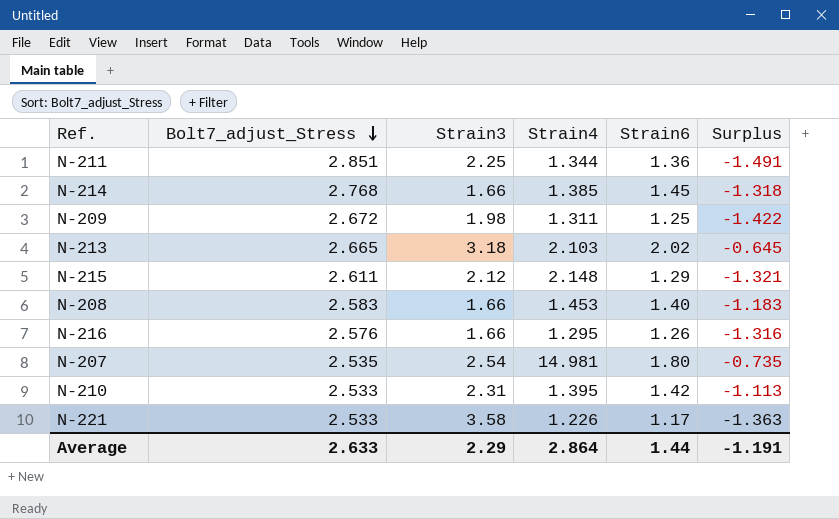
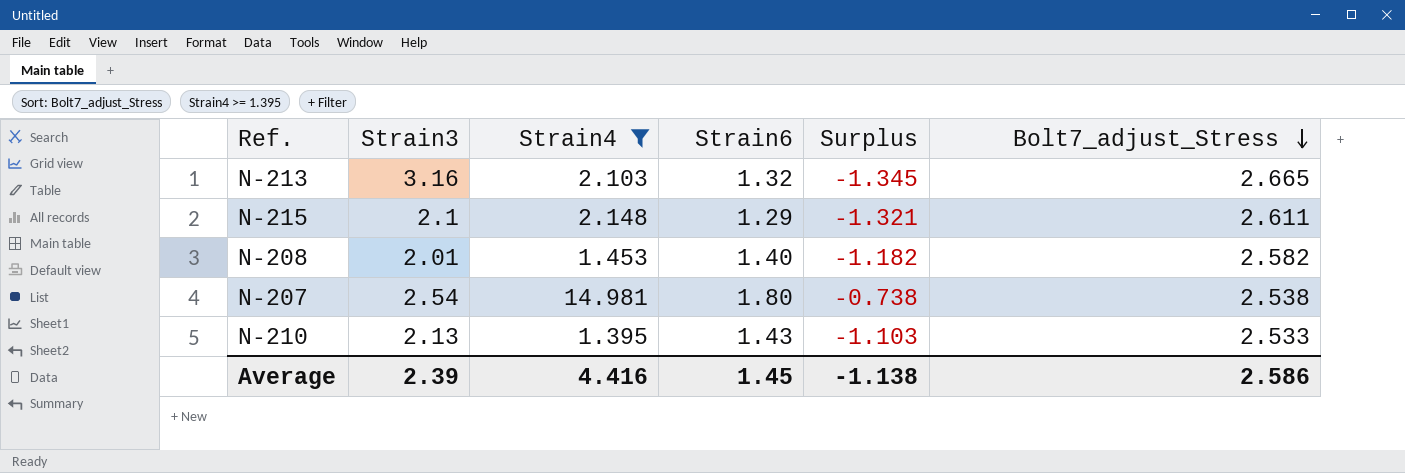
filter: none -> Strain4 >= 1.395
column Bolt7_adjust_Stress | position: 2 -> 6
N-213 | Strain3: 3.18 -> 3.16
N-213 | Strain6: 2.02 -> 1.32
N-213 | Surplus: -0.645 -> -1.345
N-215 | Strain3: 2.12 -> 2.1
N-208 | Strain3: 1.66 -> 2.01
N-208 | Surplus: -1.183 -> -1.182
N-208 | Bolt7_adjust_Stress: 2.583 -> 2.582
N-207 | Surplus: -0.735 -> -0.738
N-207 | Bolt7_adjust_Stress: 2.535 -> 2.538
N-210 | Strain3: 2.31 -> 2.13
N-210 | Strain6: 1.42 -> 1.43
N-210 | Surplus: -1.113 -> -1.103
Average | Strain3: 2.29 -> 2.39
Average | Strain4: 2.864 -> 4.416
Average | Strain6: 1.44 -> 1.45
Average | Surplus: -1.191 -> -1.138
Average | Bolt7_adjust_Stress: 2.633 -> 2.586

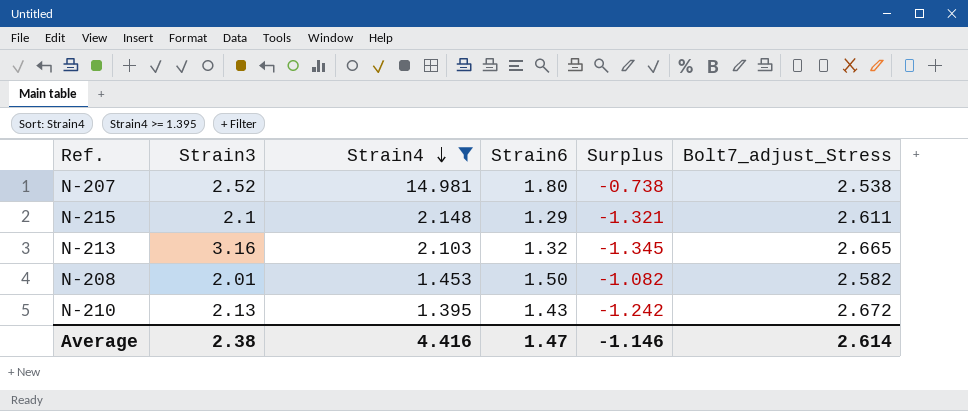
row order: Bolt7_adjust_Stress descending -> Strain4 descending
N-207 | Strain3: 2.54 -> 2.52
N-208 | Strain6: 1.40 -> 1.50
N-208 | Surplus: -1.182 -> -1.082
N-210 | Surplus: -1.103 -> -1.242
N-210 | Bolt7_adjust_Stress: 2.533 -> 2.672
Average | Strain3: 2.39 -> 2.38
Average | Strain6: 1.45 -> 1.47
Average | Surplus: -1.138 -> -1.146
Average | Bolt7_adjust_Stress: 2.586 -> 2.614

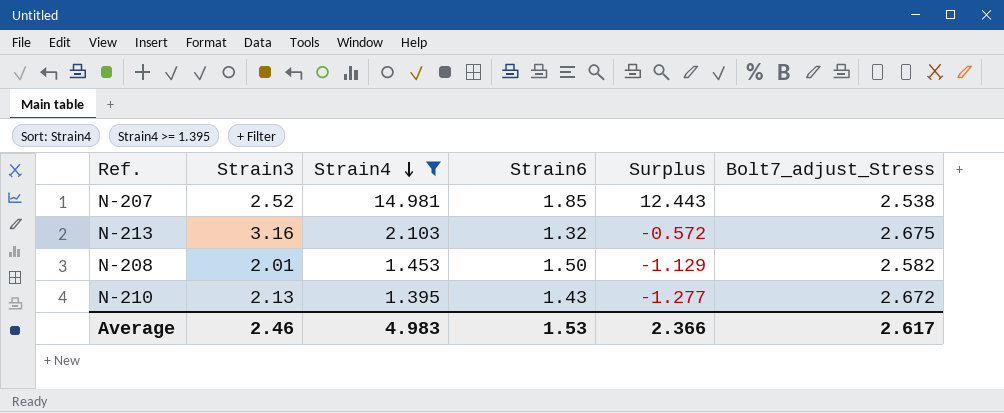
column Surplus | formula: [Strain6] - [Bolt7_adjust_Stress] -> [Strain4] - [Bolt7_adjust_Stress]
row N-215: 2.1 | 2.148 | 1.29 | -1.321 | 2.611 -> none
N-207 | Strain6: 1.80 -> 1.85
N-213 | Bolt7_adjust_Stress: 2.665 -> 2.675
Average | Strain3: 2.38 -> 2.46
Average | Strain4: 4.416 -> 4.983
Average | Strain6: 1.47 -> 1.53
Average | Surplus: -1.146 -> 2.366
Average | Bolt7_adjust_Stress: 2.614 -> 2.617

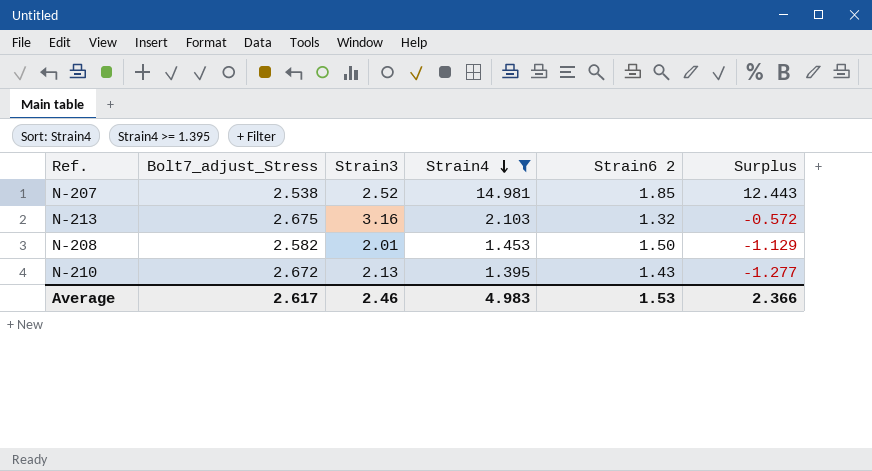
column Bolt7_adjust_Stress | position: 6 -> 2
column name: Strain6 -> Strain6 2

